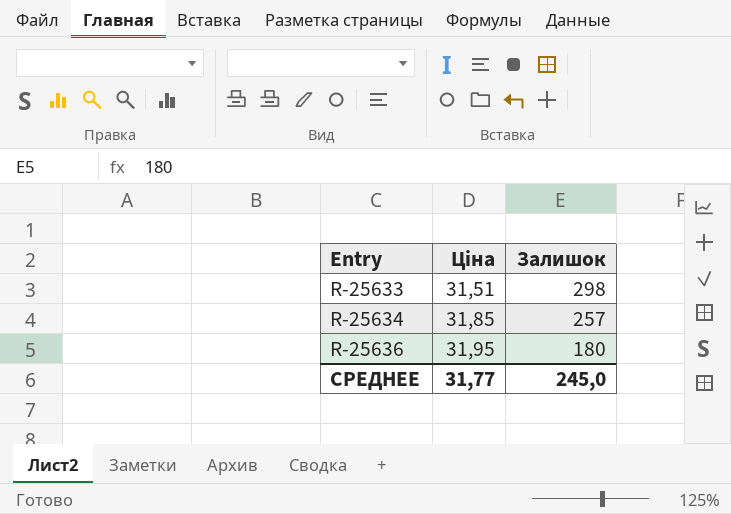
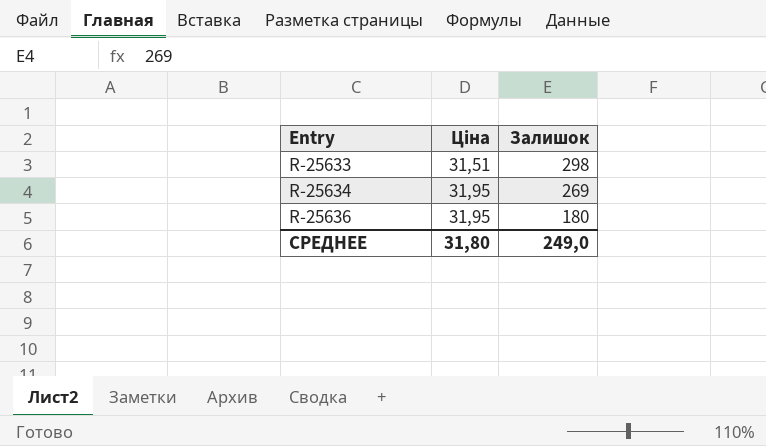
R-25634 | Ціна: 31,85 -> 31,95
R-25634 | Залишок: 257 -> 269
СРЕДНЕЕ | Ціна: 31,77 -> 31,80
СРЕДНЕЕ | Залишок: 245,0 -> 249,0

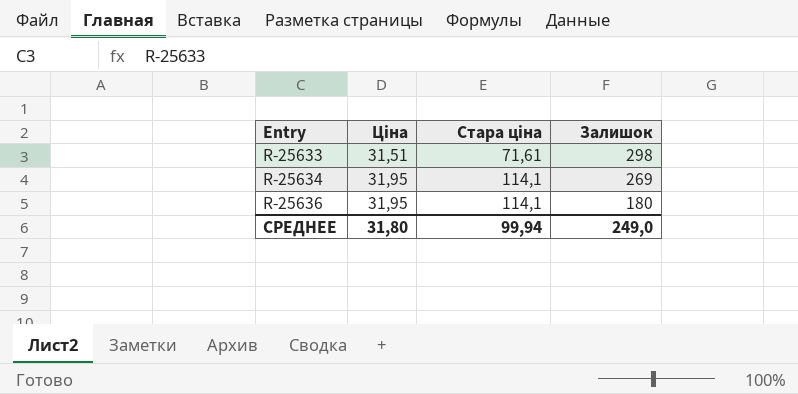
column Стара ціна | position: none -> 3

